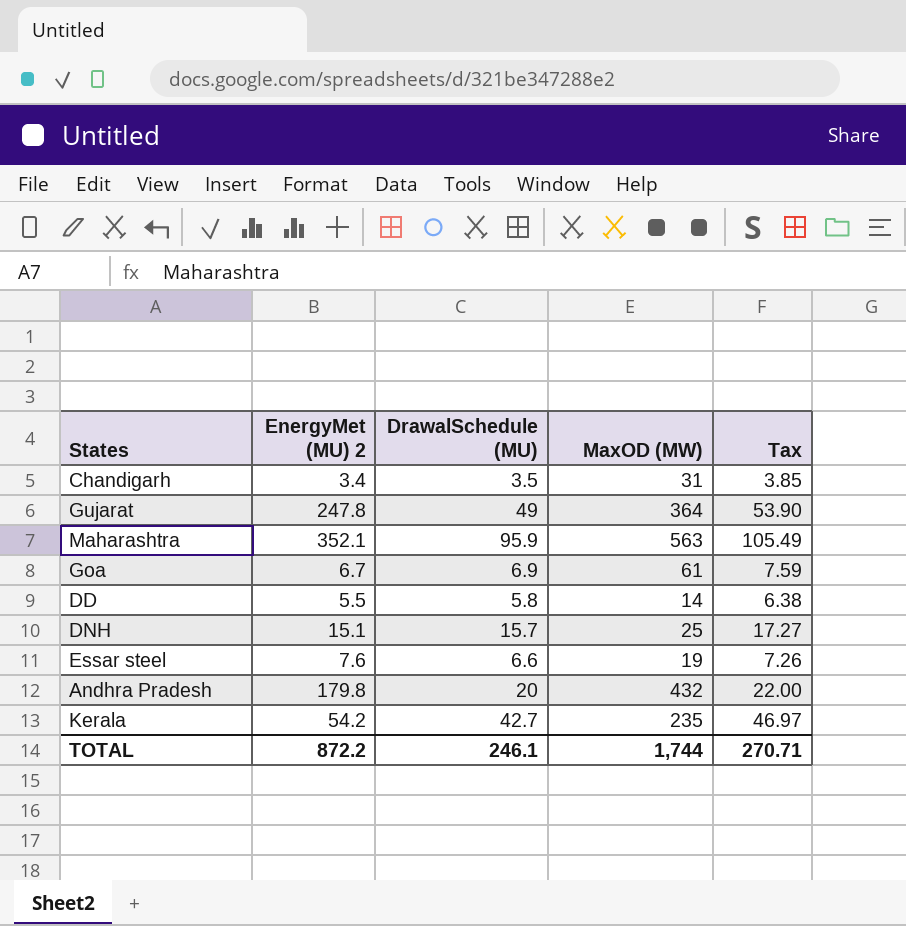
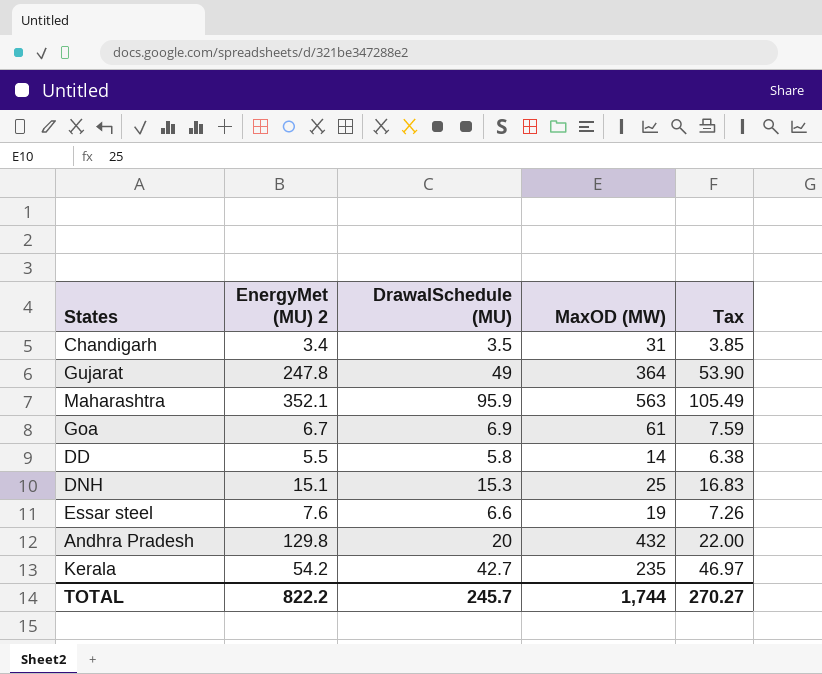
DNH | DrawalSchedule (MU): 15.7 -> 15.3
DNH | Tax: 17.27 -> 16.83
Andhra Pradesh | EnergyMet (MU) 2: 179.8 -> 129.8
TOTAL | EnergyMet (MU) 2: 872.2 -> 822.2
TOTAL | DrawalSchedule (MU): 246.1 -> 245.7
TOTAL | Tax: 270.71 -> 270.27

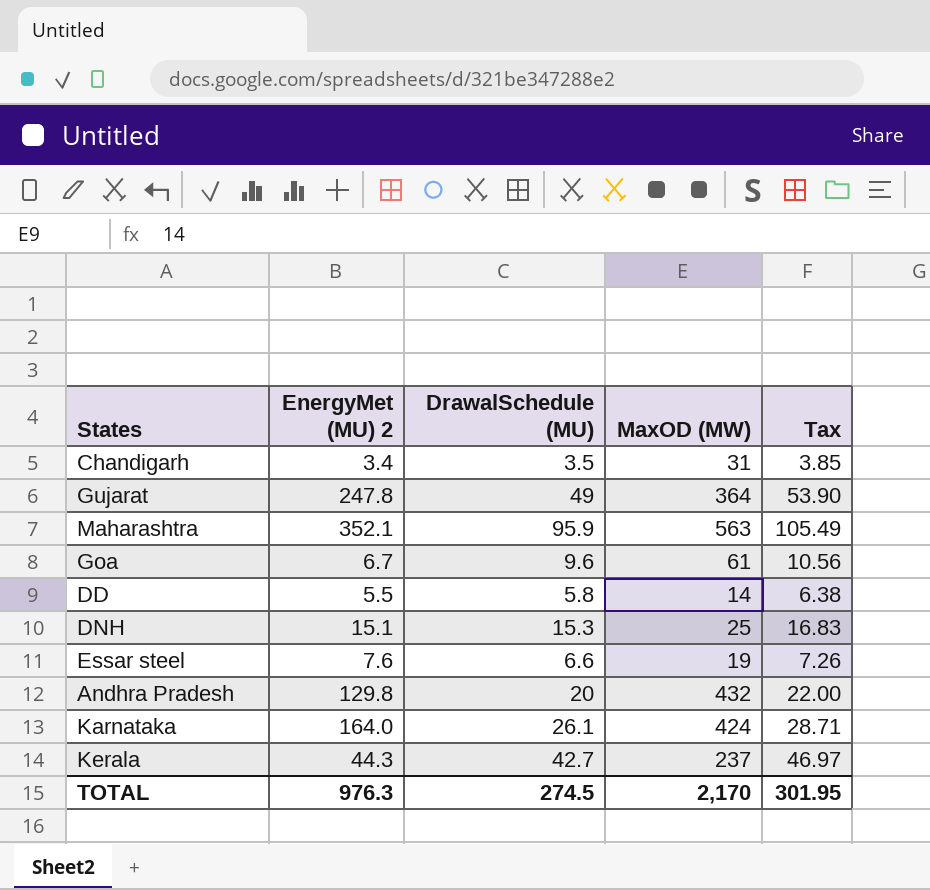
Goa | DrawalSchedule (MU): 6.9 -> 9.6
Goa | Tax: 7.59 -> 10.56
row Karnataka: none -> 164.0 | 26.1 | 424 | 28.71
Kerala | EnergyMet (MU) 2: 54.2 -> 44.3
Kerala | MaxOD (MW): 235 -> 237
TOTAL | EnergyMet (MU) 2: 822.2 -> 976.3
TOTAL | DrawalSchedule (MU): 245.7 -> 274.5
TOTAL | MaxOD (MW): 1,744 -> 2,170
TOTAL | Tax: 270.27 -> 301.95

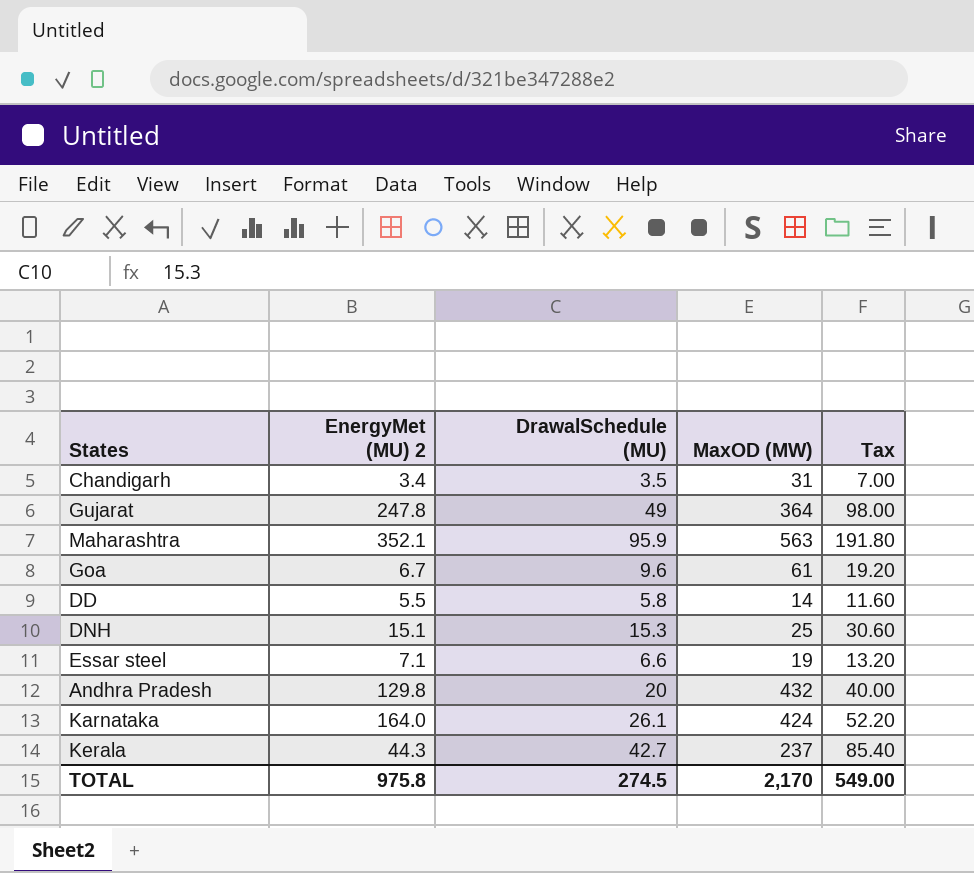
column Tax | formula: [DrawalSchedule (MU)] * 1.1 -> [DrawalSchedule (MU)] * 2
Essar steel | EnergyMet (MU) 2: 7.6 -> 7.1
TOTAL | EnergyMet (MU) 2: 976.3 -> 975.8
TOTAL | Tax: 301.95 -> 549.00

